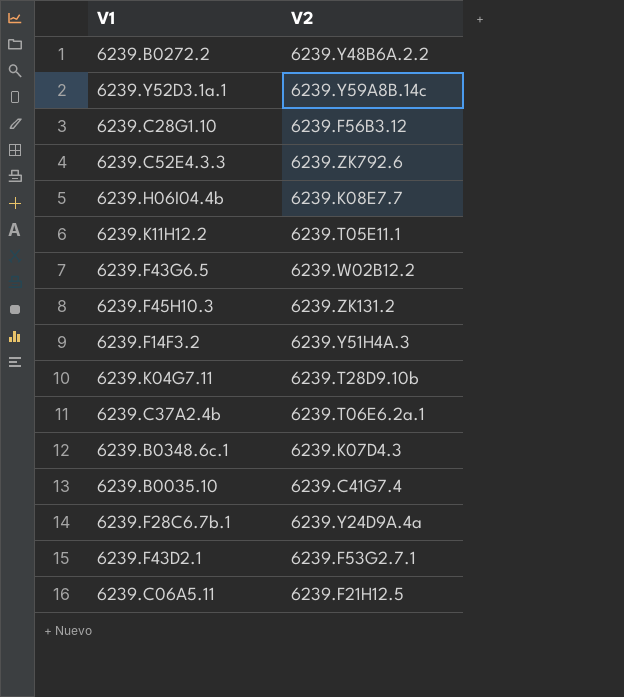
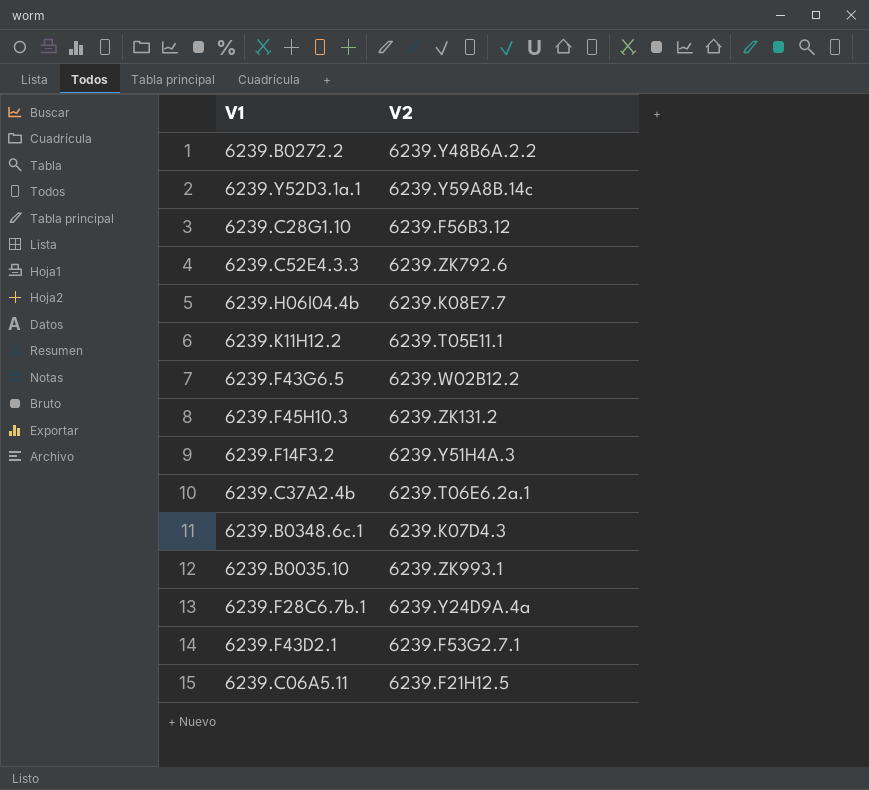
row 6239.K04G7.11: 6239.T28D9.10b -> none
6239.B0035.10 | V2: 6239.C41G7.4 -> 6239.ZK993.1

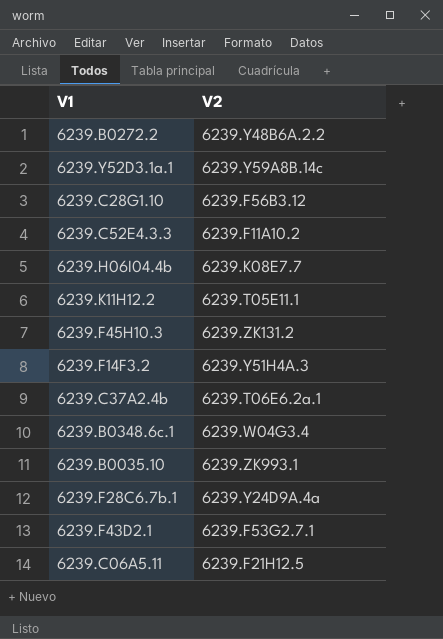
row 6239.F43G6.5: 6239.W02B12.2 -> none
6239.C52E4.3.3 | V2: 6239.ZK792.6 -> 6239.F11A10.2
6239.B0348.6c.1 | V2: 6239.K07D4.3 -> 6239.W04G3.4

